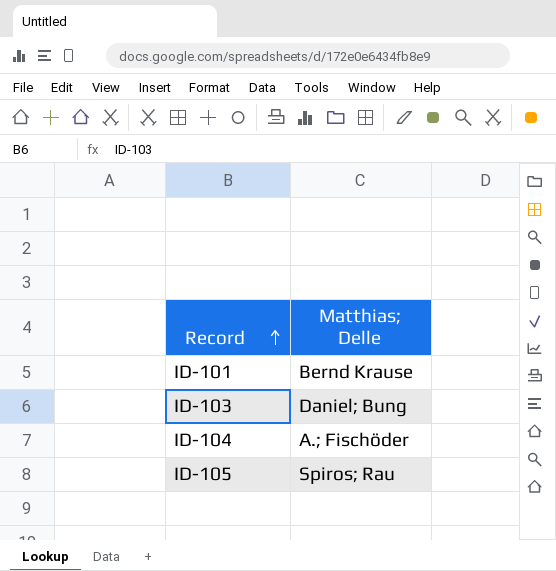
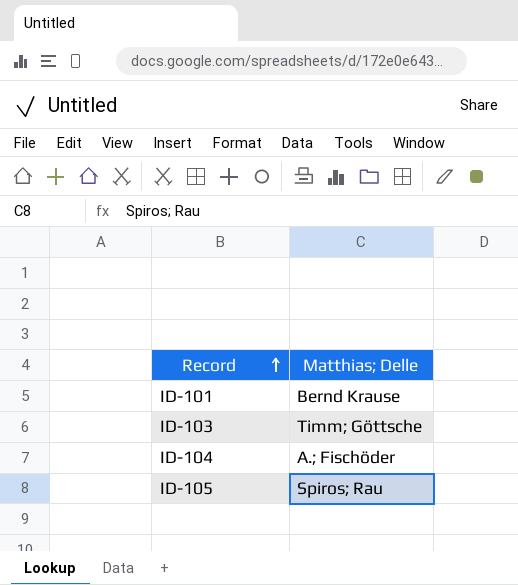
ID-103 | Matthias; Delle: Daniel; Bung -> Timm; Göttsche

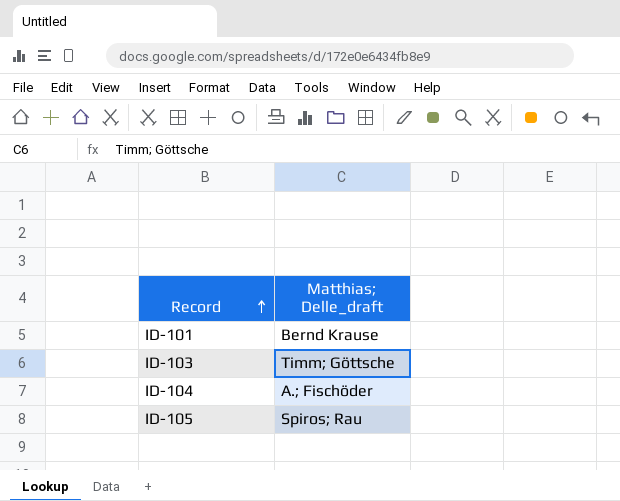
column name: Matthias; Delle -> Matthias; Delle_draft

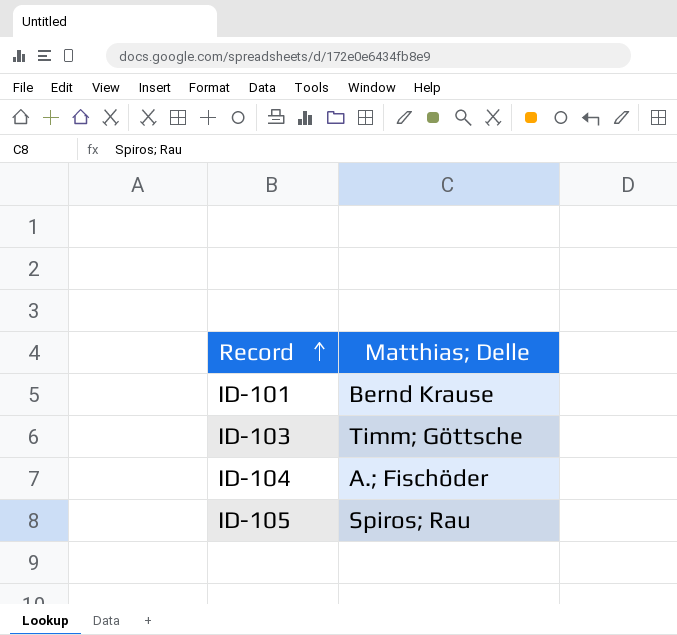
column name: Matthias; Delle_draft -> Matthias; Delle

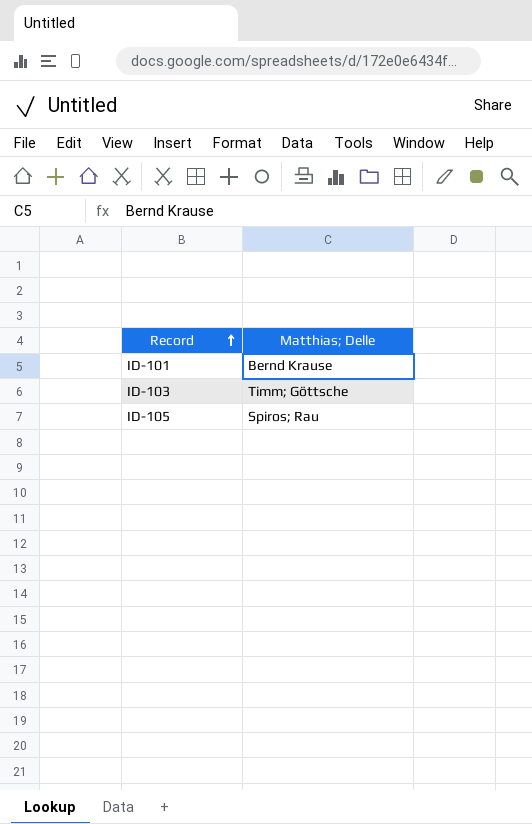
row ID-104: A.; Fischöder -> none

